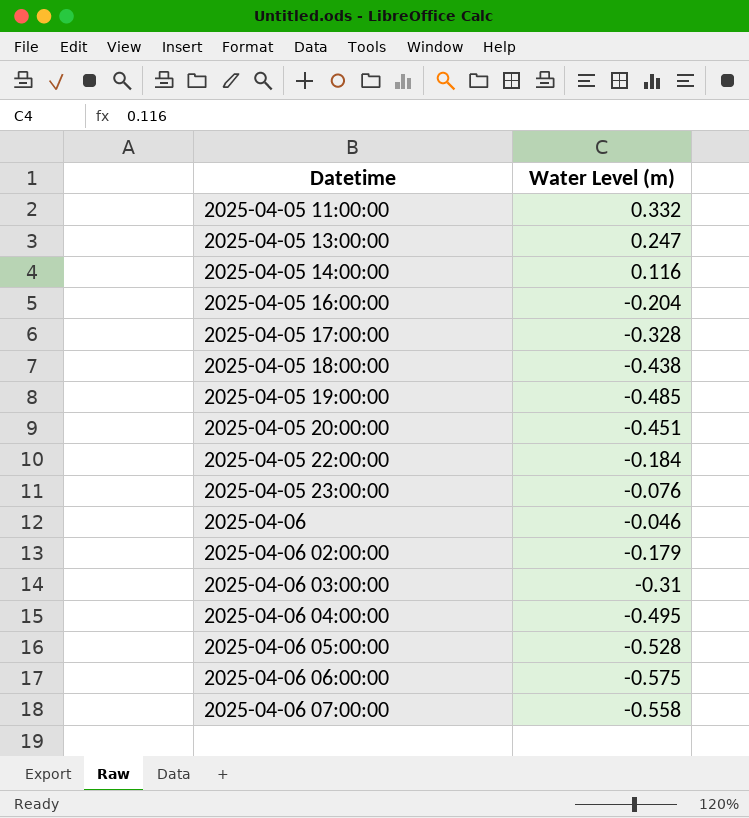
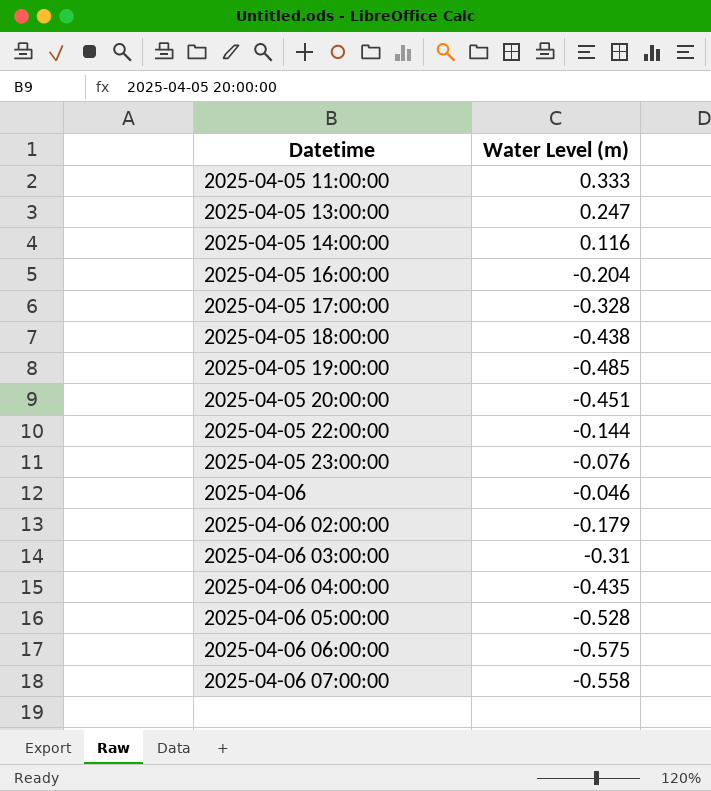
2025-04-05 11:00:00 | Water Level (m): 0.332 -> 0.333
2025-04-05 22:00:00 | Water Level (m): -0.184 -> -0.144
2025-04-06 04:00:00 | Water Level (m): -0.495 -> -0.435

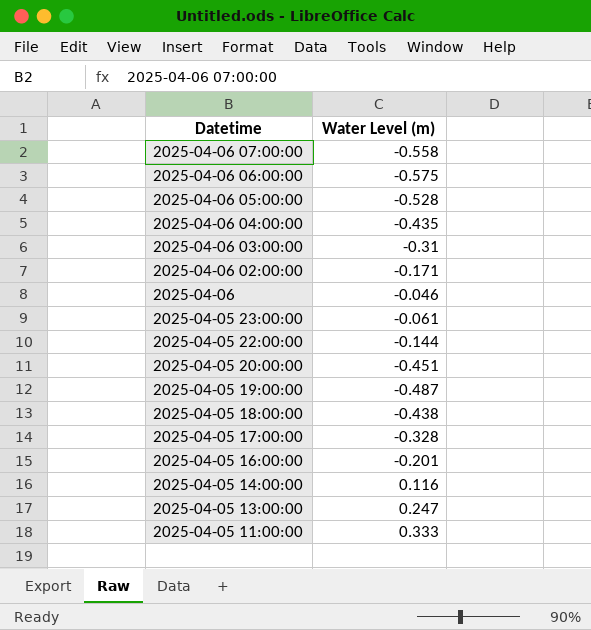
row order: Datetime ascending -> Datetime descending
2025-04-06 02:00:00 | Water Level (m): -0.179 -> -0.171
2025-04-05 23:00:00 | Water Level (m): -0.076 -> -0.061
2025-04-05 19:00:00 | Water Level (m): -0.485 -> -0.487
2025-04-05 16:00:00 | Water Level (m): -0.204 -> -0.201

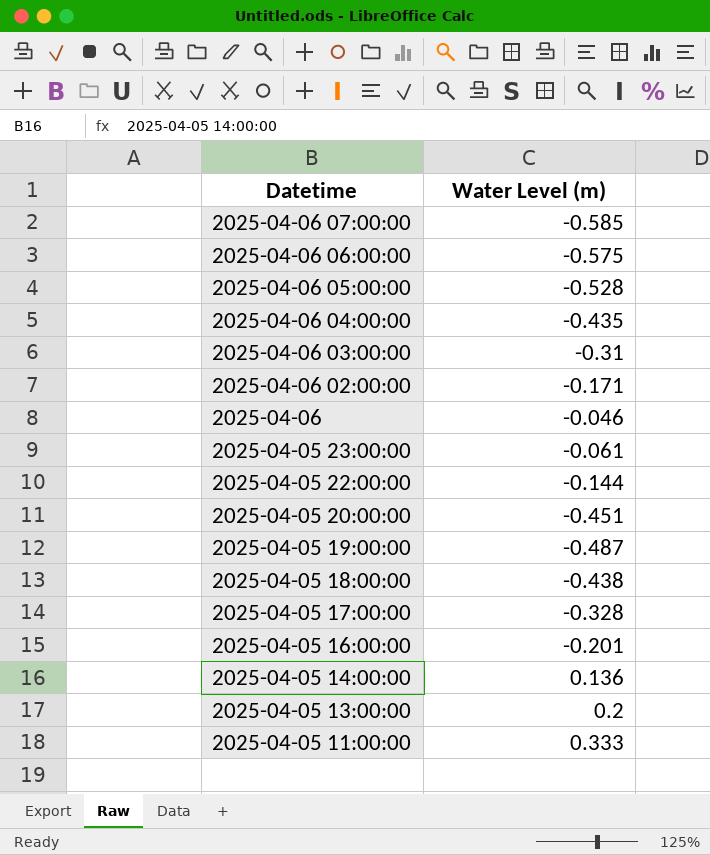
2025-04-06 07:00:00 | Water Level (m): -0.558 -> -0.585
2025-04-05 14:00:00 | Water Level (m): 0.116 -> 0.136
2025-04-05 13:00:00 | Water Level (m): 0.247 -> 0.2

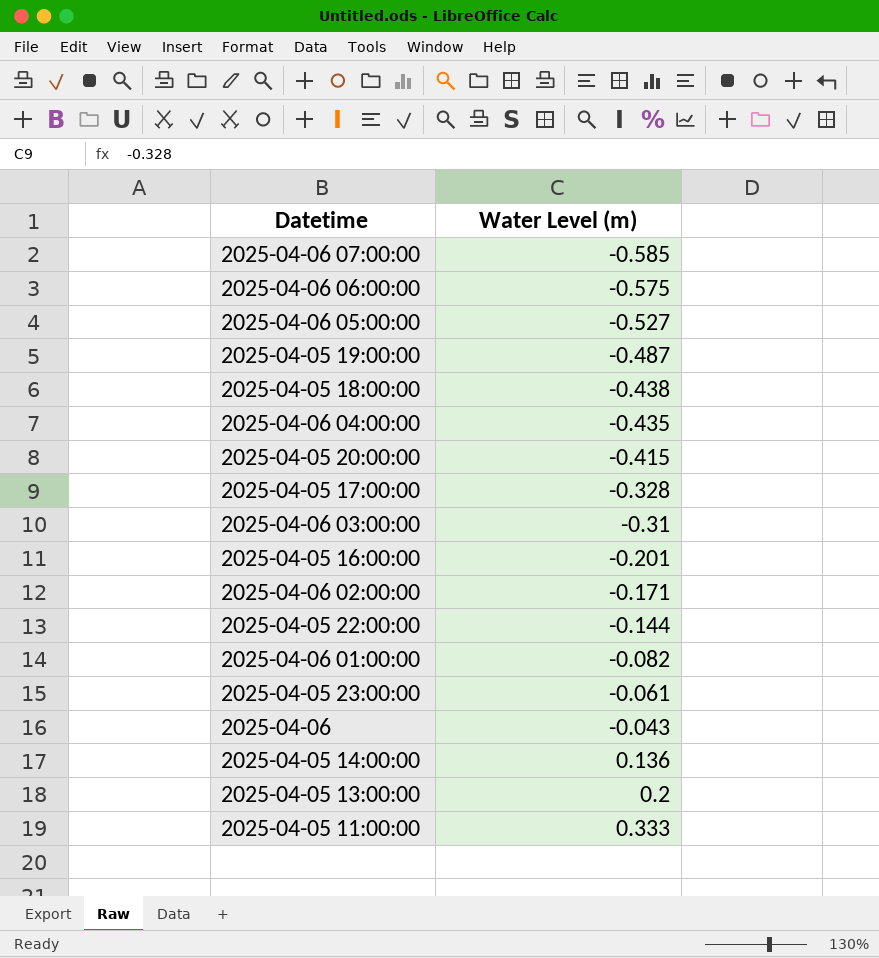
row order: Datetime descending -> Water Level (m) ascending
2025-04-06 05:00:00 | Water Level (m): -0.528 -> -0.527
2025-04-05 20:00:00 | Water Level (m): -0.451 -> -0.415
row 2025-04-06 01:00:00: none -> -0.082
2025-04-06 | Water Level (m): -0.046 -> -0.043

